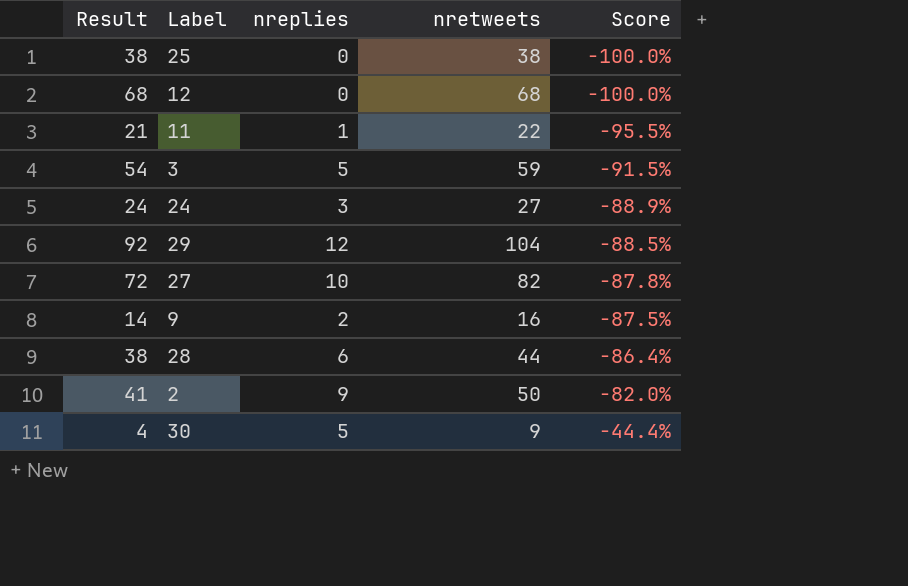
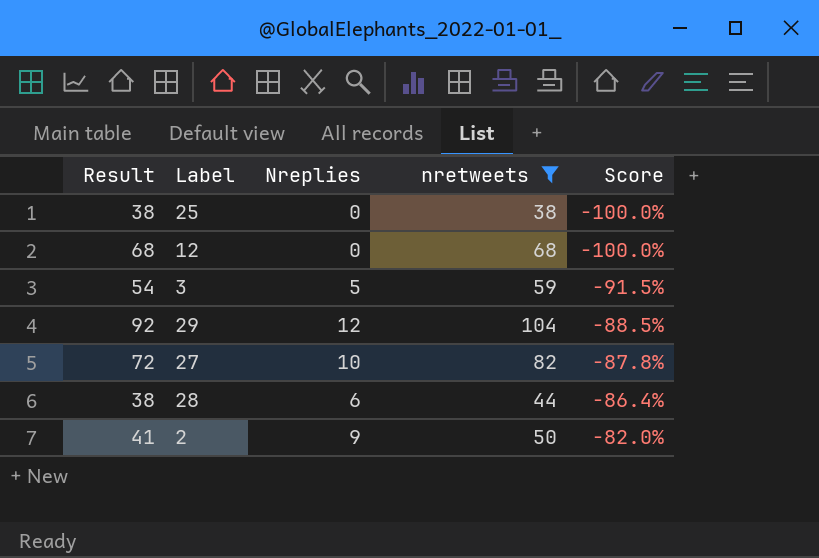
filter: none -> nretweets >= 38
column name: nreplies -> Nreplies

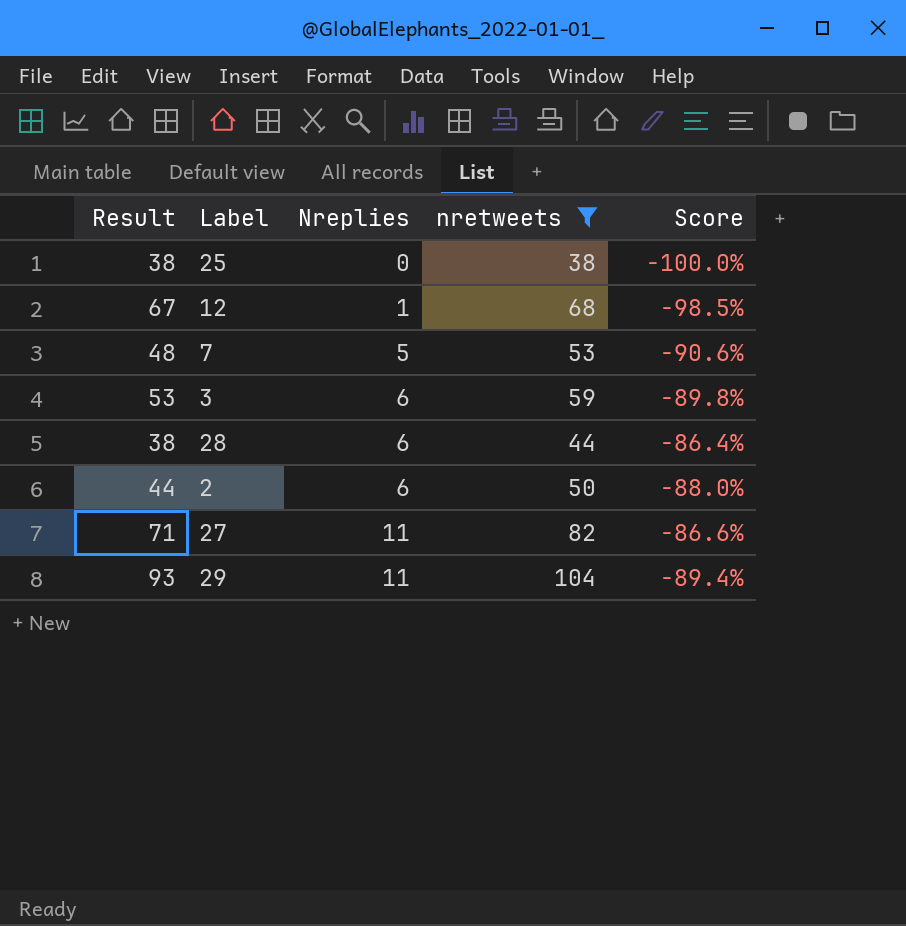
row order: Score ascending -> Nreplies ascending
12 | Result: 68 -> 67
12 | Nreplies: 0 -> 1
12 | Score: -100.0% -> -98.5%
row 7: none -> 48 | 5 | 53 | -90.6%
3 | Result: 54 -> 53
3 | Nreplies: 5 -> 6
3 | Score: -91.5% -> -89.8%
2 | Result: 41 -> 44
2 | Nreplies: 9 -> 6
2 | Score: -82.0% -> -88.0%
27 | Result: 72 -> 71
27 | Nreplies: 10 -> 11
27 | Score: -87.8% -> -86.6%
29 | Result: 92 -> 93
29 | Nreplies: 12 -> 11
29 | Score: -88.5% -> -89.4%

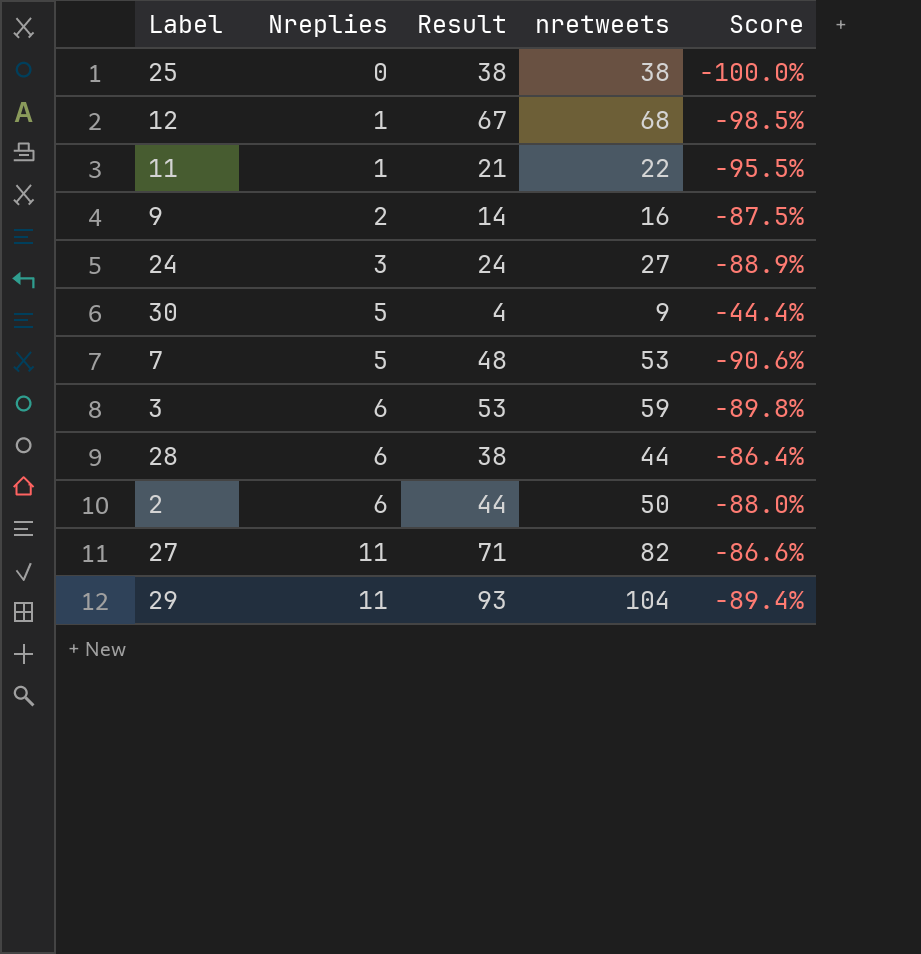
filter: nretweets >= 38 -> none
column Result | position: 1 -> 3

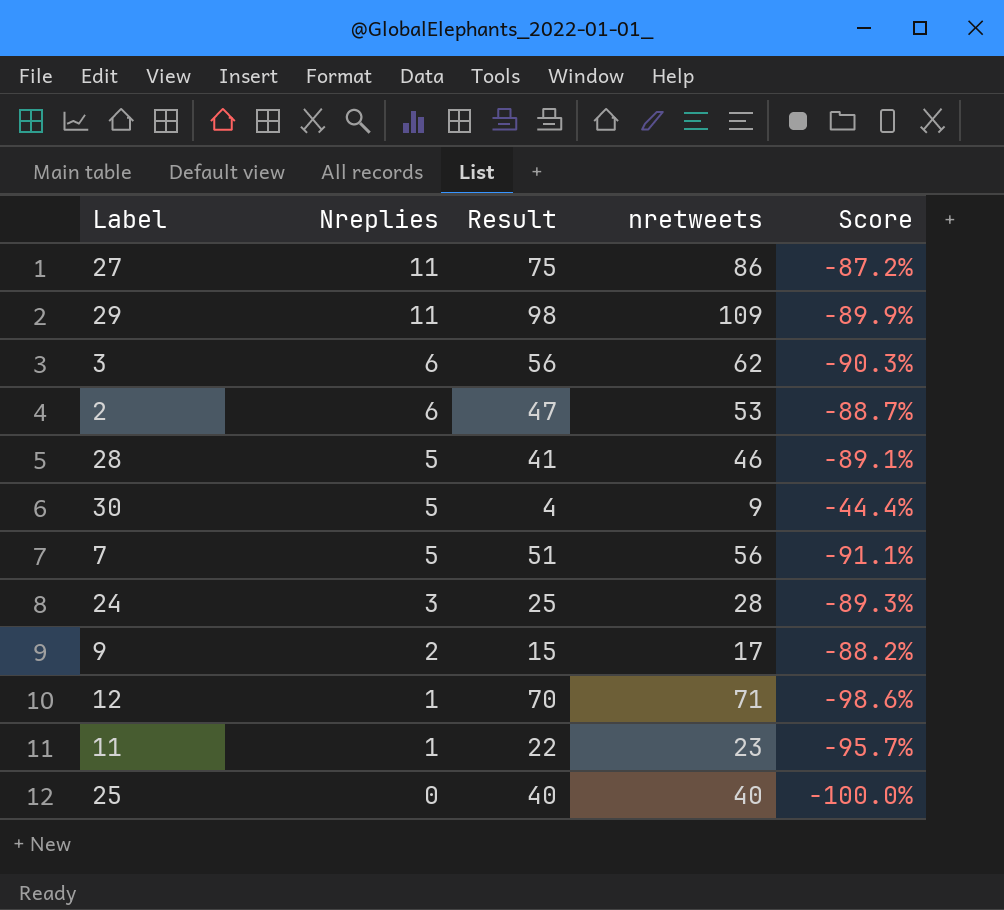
row order: Nreplies ascending -> Nreplies descending
27 | Result: 71 -> 75
27 | nretweets: 82 -> 86
27 | Score: -86.6% -> -87.2%
29 | Result: 93 -> 98
29 | nretweets: 104 -> 109
29 | Score: -89.4% -> -89.9%
3 | Result: 53 -> 56
3 | nretweets: 59 -> 62
3 | Score: -89.8% -> -90.3%
2 | Result: 44 -> 47
2 | nretweets: 50 -> 53
2 | Score: -88.0% -> -88.7%
28 | Nreplies: 6 -> 5
28 | Result: 38 -> 41
28 | nretweets: 44 -> 46
28 | Score: -86.4% -> -89.1%
7 | Result: 48 -> 51
7 | nretweets: 53 -> 56
7 | Score: -90.6% -> -91.1%
24 | Result: 24 -> 25
24 | nretweets: 27 -> 28
24 | Score: -88.9% -> -89.3%
9 | Result: 14 -> 15
9 | nretweets: 16 -> 17
9 | Score: -87.5% -> -88.2%
12 | Result: 67 -> 70
12 | nretweets: 68 -> 71
12 | Score: -98.5% -> -98.6%
11 | Result: 21 -> 22
11 | nretweets: 22 -> 23
11 | Score: -95.5% -> -95.7%
25 | Result: 38 -> 40
25 | nretweets: 38 -> 40

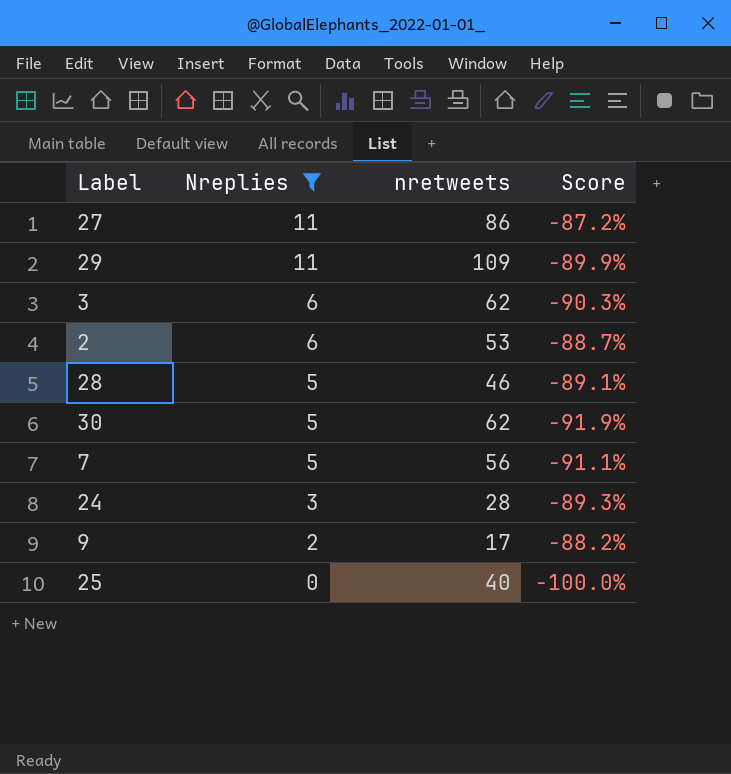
filter: none -> Nreplies != 1
column Result | formula: [nretweets] - [Nreplies] -> none
30 | nretweets: 9 -> 62
30 | Score: -44.4% -> -91.9%

